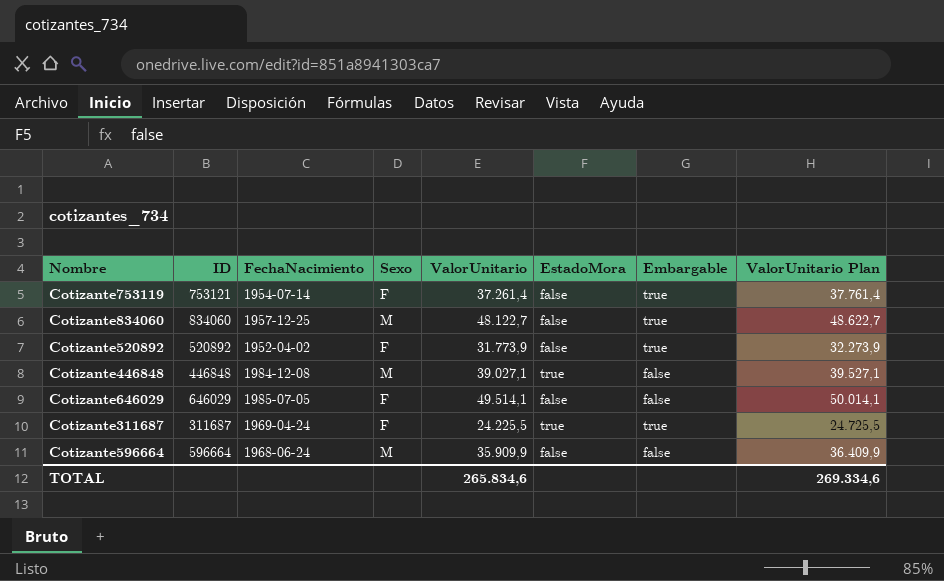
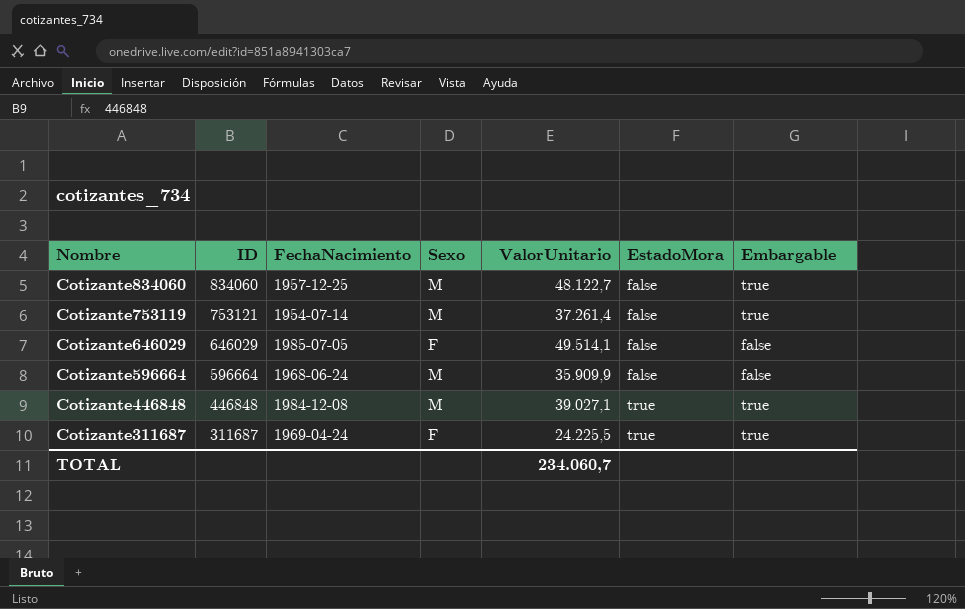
row order: none -> Nombre descending
column ValorUnitario Plan | formula: [ValorUnitario] + 500 -> none
row Cotizante520892: 520892 | 1952-04-02 | F | 31.773,9 | false | true | 32.273,9 -> none
Cotizante753119 | Sexo: F -> M
Cotizante446848 | Embargable: false -> true
TOTAL | ValorUnitario: 265.834,6 -> 234.060,7

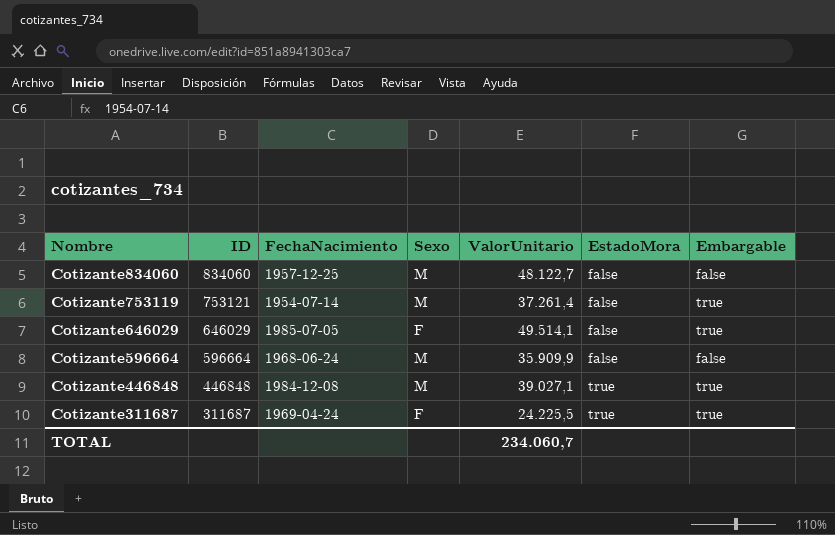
Cotizante834060 | Embargable: true -> false
Cotizante646029 | Embargable: false -> true

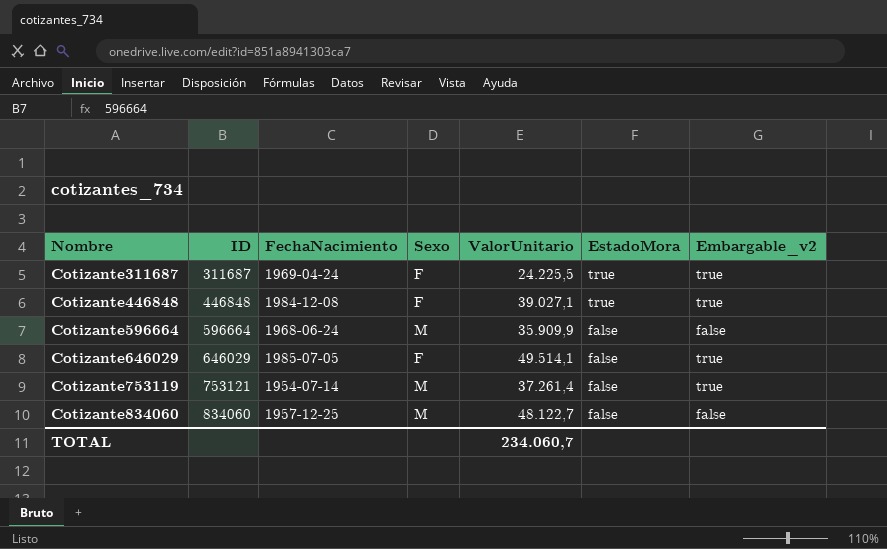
row order: Nombre descending -> Nombre ascending
column name: Embargable -> Embargable_v2
Cotizante446848 | Sexo: M -> F

